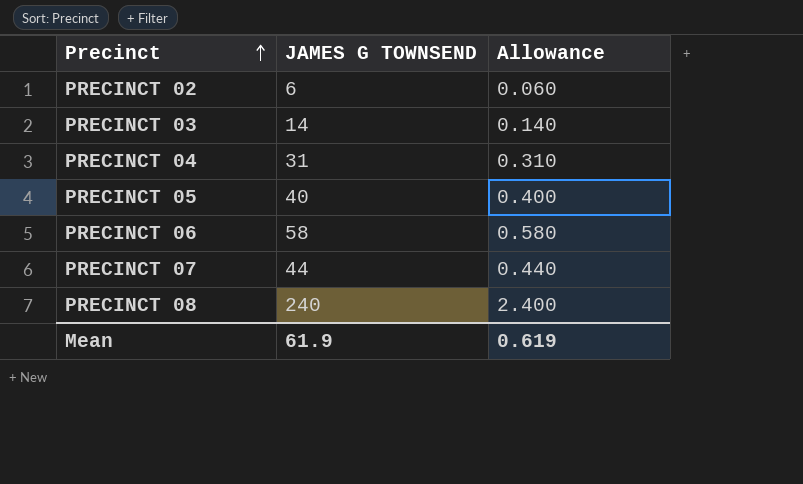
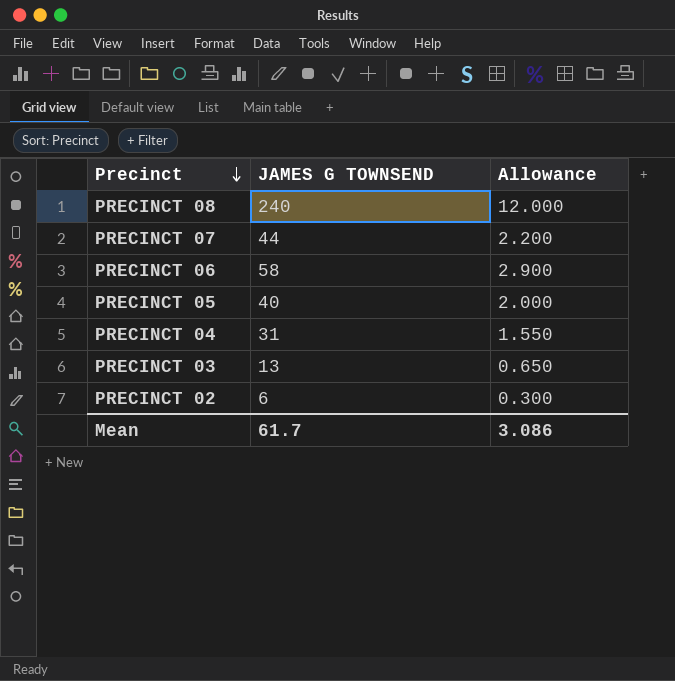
row order: Precinct ascending -> Precinct descending
column Allowance | formula: [JAMES G TOWNSEND] * 0.01 -> [JAMES G TOWNSEND] * 0.05
PRECINCT 03 | JAMES G TOWNSEND: 14 -> 13
Mean | JAMES G TOWNSEND: 61.9 -> 61.7
Mean | Allowance: 0.619 -> 3.086

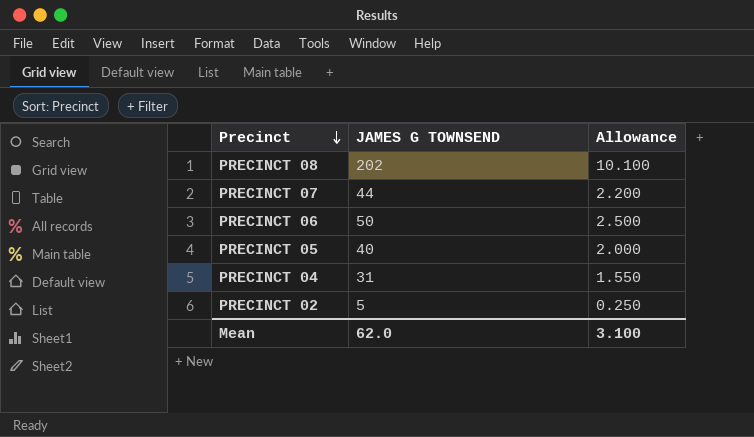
row PRECINCT 03: 13 | 0.650 -> none
PRECINCT 08 | JAMES G TOWNSEND: 240 -> 202
PRECINCT 08 | Allowance: 12.000 -> 10.100
PRECINCT 06 | JAMES G TOWNSEND: 58 -> 50
PRECINCT 06 | Allowance: 2.900 -> 2.500
PRECINCT 02 | JAMES G TOWNSEND: 6 -> 5
PRECINCT 02 | Allowance: 0.300 -> 0.250
Mean | JAMES G TOWNSEND: 61.7 -> 62.0
Mean | Allowance: 3.086 -> 3.100

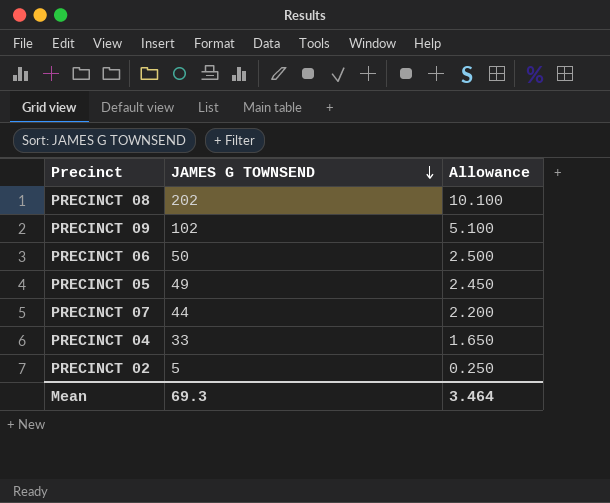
row order: Precinct descending -> JAMES G TOWNSEND descending
row PRECINCT 09: none -> 102 | 5.100
PRECINCT 05 | JAMES G TOWNSEND: 40 -> 49
PRECINCT 05 | Allowance: 2.000 -> 2.450
PRECINCT 04 | JAMES G TOWNSEND: 31 -> 33
PRECINCT 04 | Allowance: 1.550 -> 1.650
Mean | JAMES G TOWNSEND: 62.0 -> 69.3
Mean | Allowance: 3.100 -> 3.464

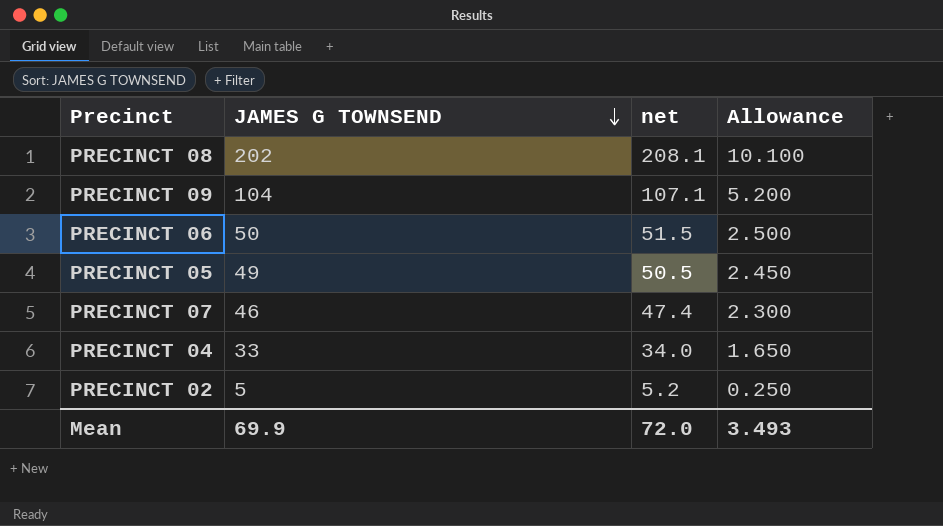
column net | formula: none -> [JAMES G TOWNSEND] * 1.03
PRECINCT 09 | JAMES G TOWNSEND: 102 -> 104
PRECINCT 09 | Allowance: 5.100 -> 5.200
PRECINCT 07 | JAMES G TOWNSEND: 44 -> 46
PRECINCT 07 | Allowance: 2.200 -> 2.300
Mean | JAMES G TOWNSEND: 69.3 -> 69.9
Mean | Allowance: 3.464 -> 3.493

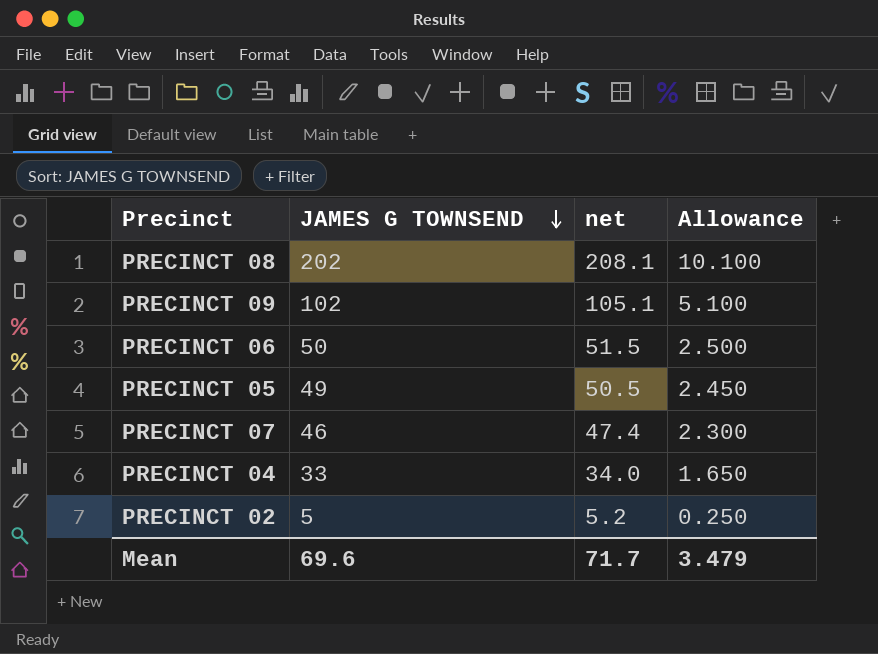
PRECINCT 09 | JAMES G TOWNSEND: 104 -> 102
PRECINCT 09 | net: 107.1 -> 105.1
PRECINCT 09 | Allowance: 5.200 -> 5.100
Mean | JAMES G TOWNSEND: 69.9 -> 69.6
Mean | net: 72.0 -> 71.7
Mean | Allowance: 3.493 -> 3.479

